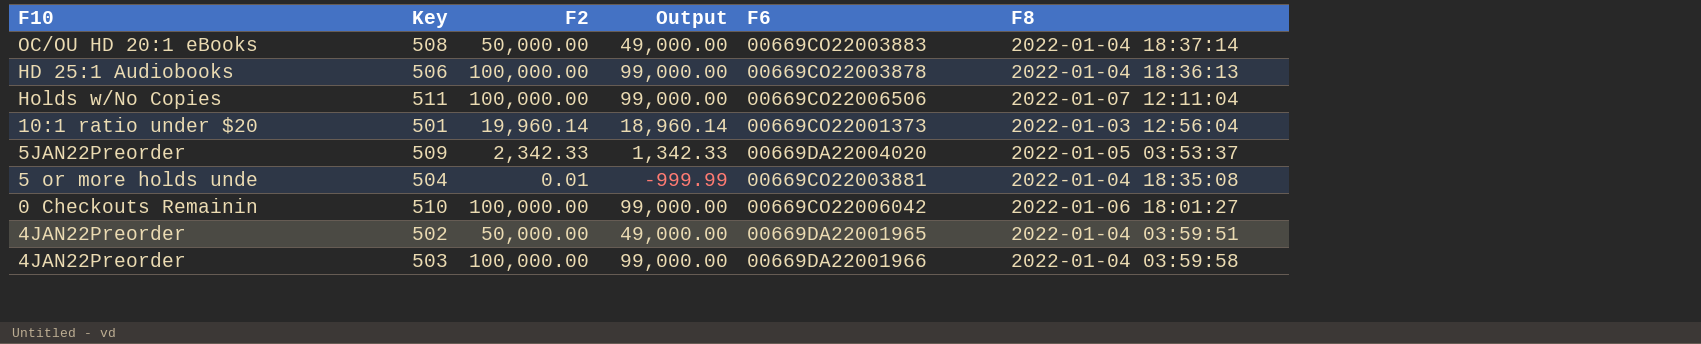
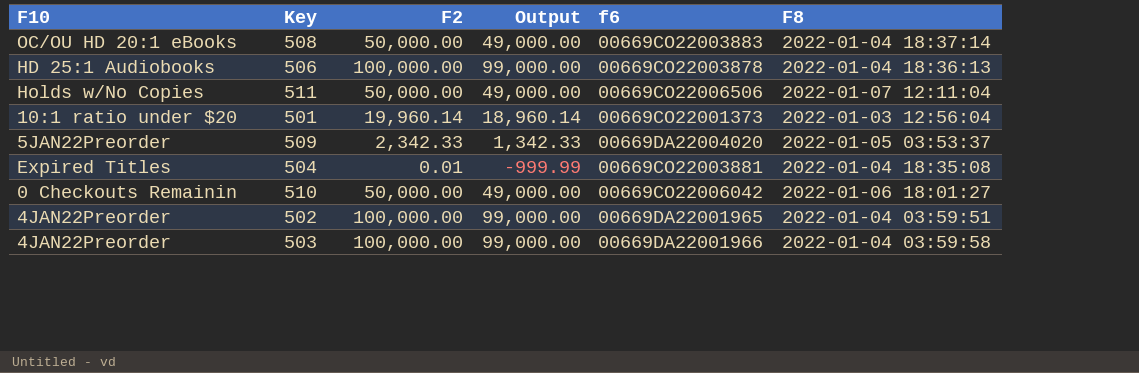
column name: F6 -> f6
511 | F2: 100,000.00 -> 50,000.00
511 | Output: 99,000.00 -> 49,000.00
504 | F10: 5 or more holds unde -> Expired Titles
510 | F2: 100,000.00 -> 50,000.00
510 | Output: 99,000.00 -> 49,000.00
502 | F2: 50,000.00 -> 100,000.00
502 | Output: 49,000.00 -> 99,000.00

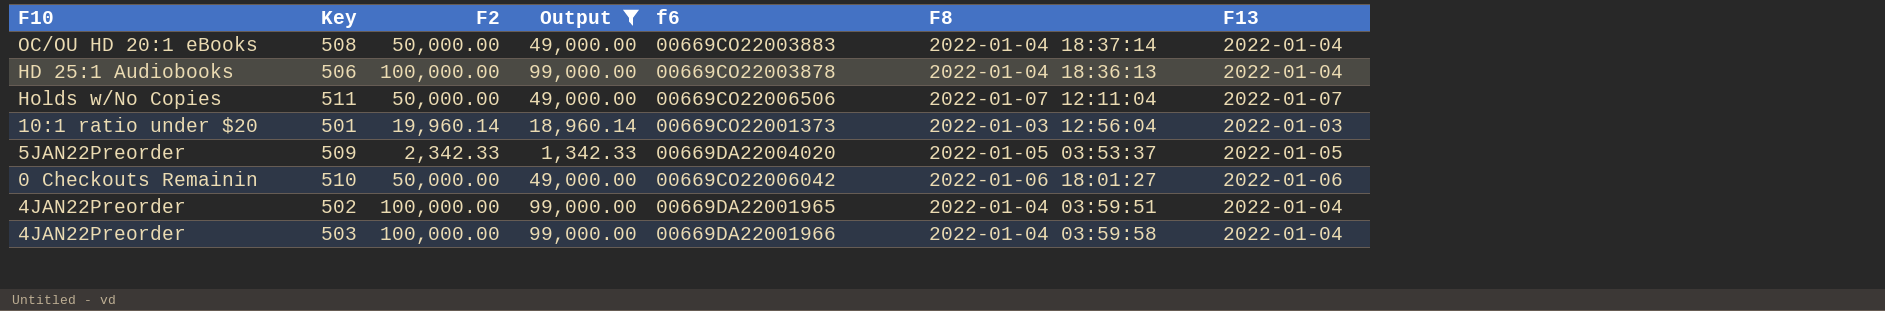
filter: none -> Output != -999.99
column F13 | position: none -> 7

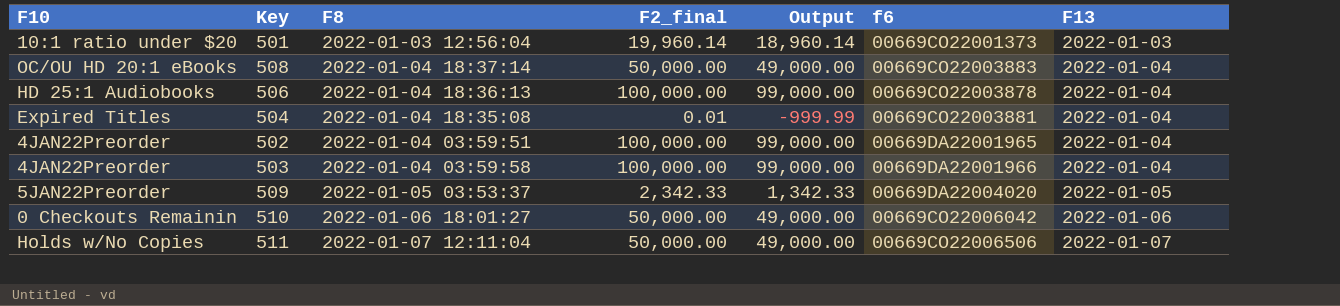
filter: Output != -999.99 -> none
row order: none -> F13 ascending
column F8 | position: 6 -> 3
column name: F2 -> F2_final

